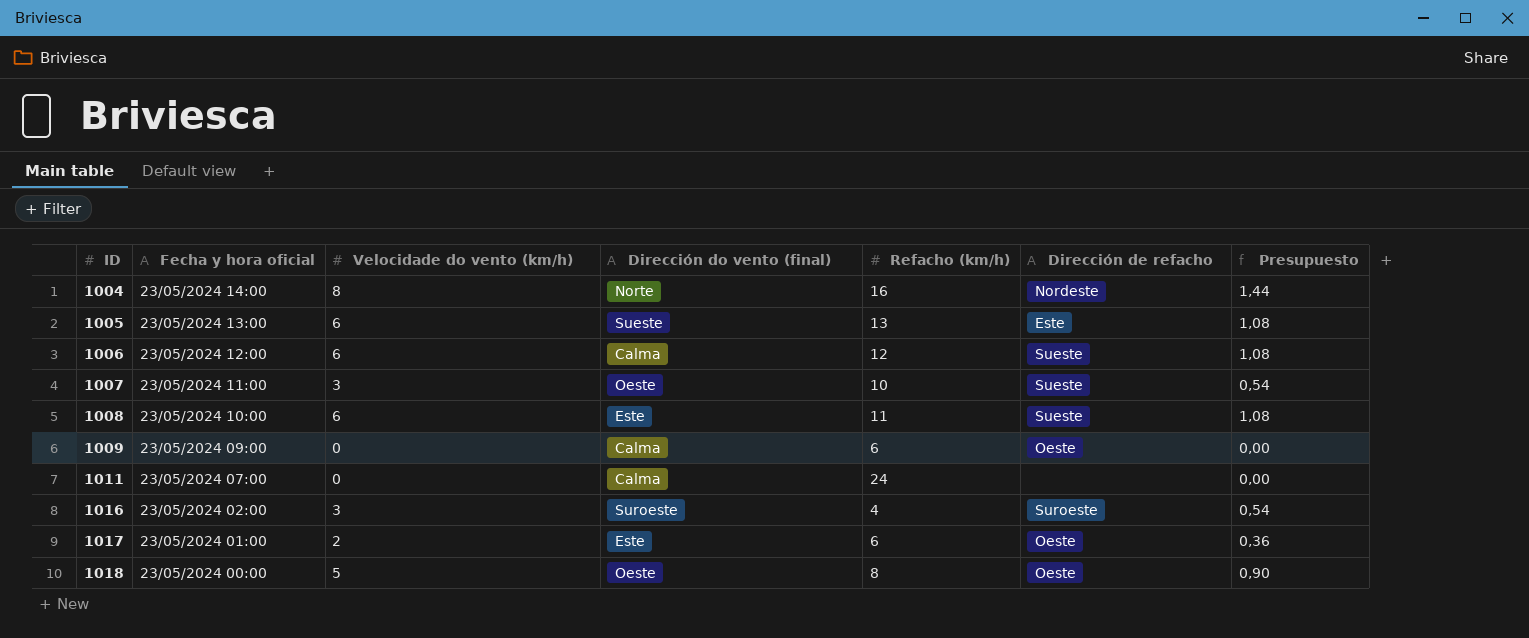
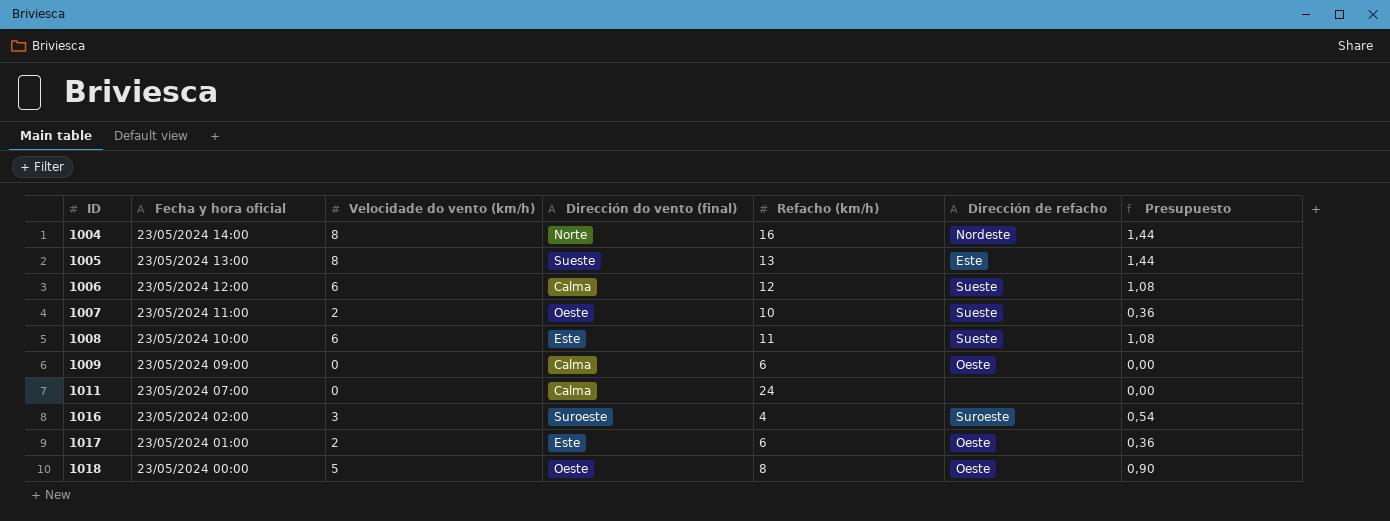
1005 | Velocidade do vento (km/h): 6 -> 8
1005 | Presupuesto: 1,08 -> 1,44
1007 | Velocidade do vento (km/h): 3 -> 2
1007 | Presupuesto: 0,54 -> 0,36

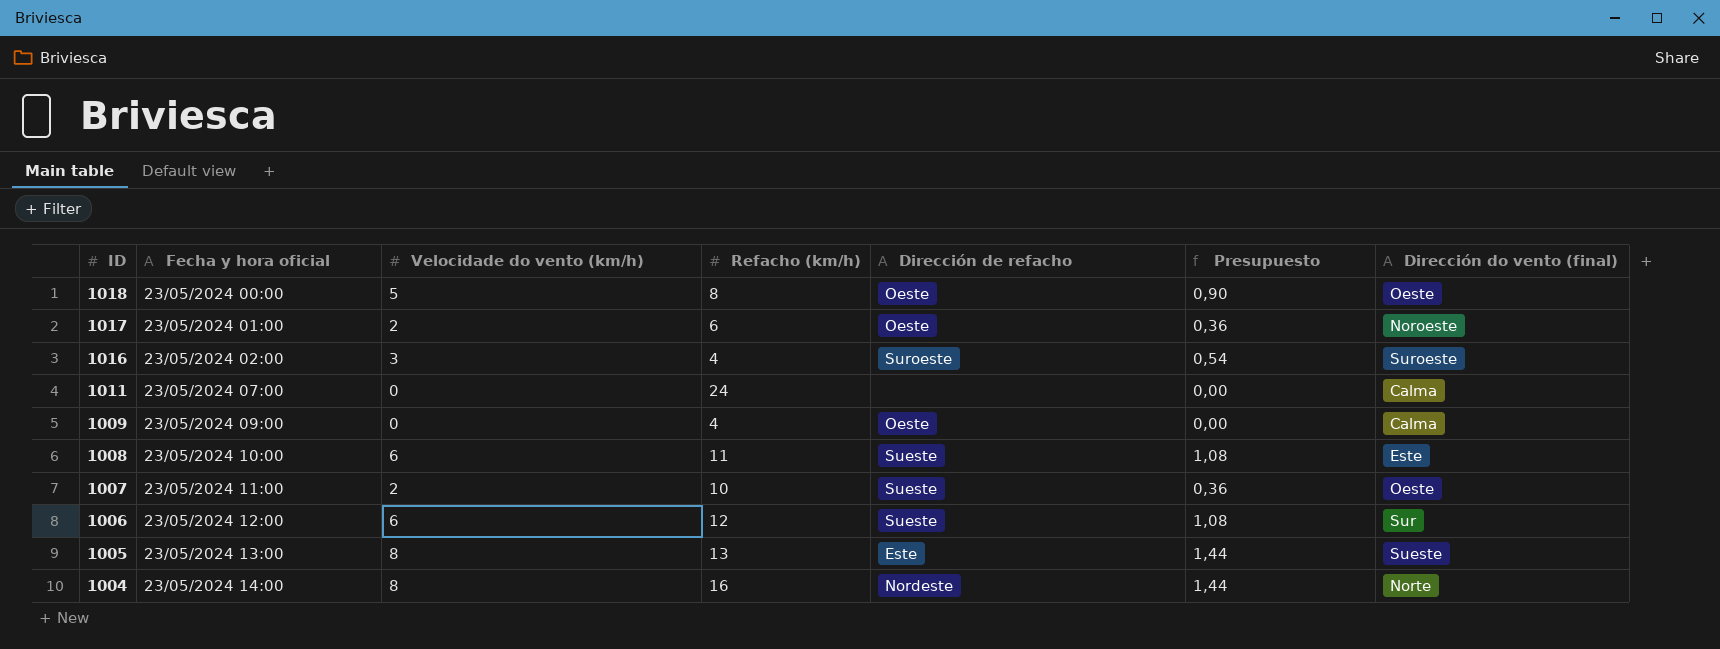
row order: ID ascending -> ID descending
column Dirección do vento (final) | position: 4 -> 7
1017 | Dirección do vento (final): Este -> Noroeste
1009 | Refacho (km/h): 6 -> 4
1006 | Dirección do vento (final): Calma -> Sur

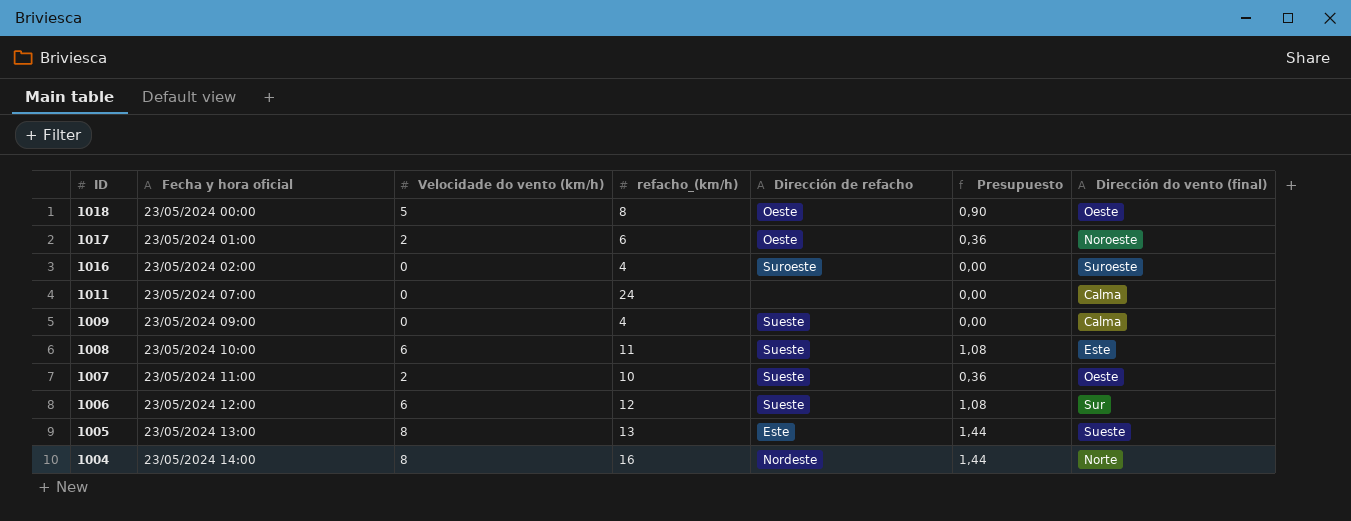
column name: Refacho (km/h) -> refacho_(km/h)
1016 | Velocidade do vento (km/h): 3 -> 0
1016 | Presupuesto: 0,54 -> 0,00
1009 | Dirección de refacho: Oeste -> Sueste

